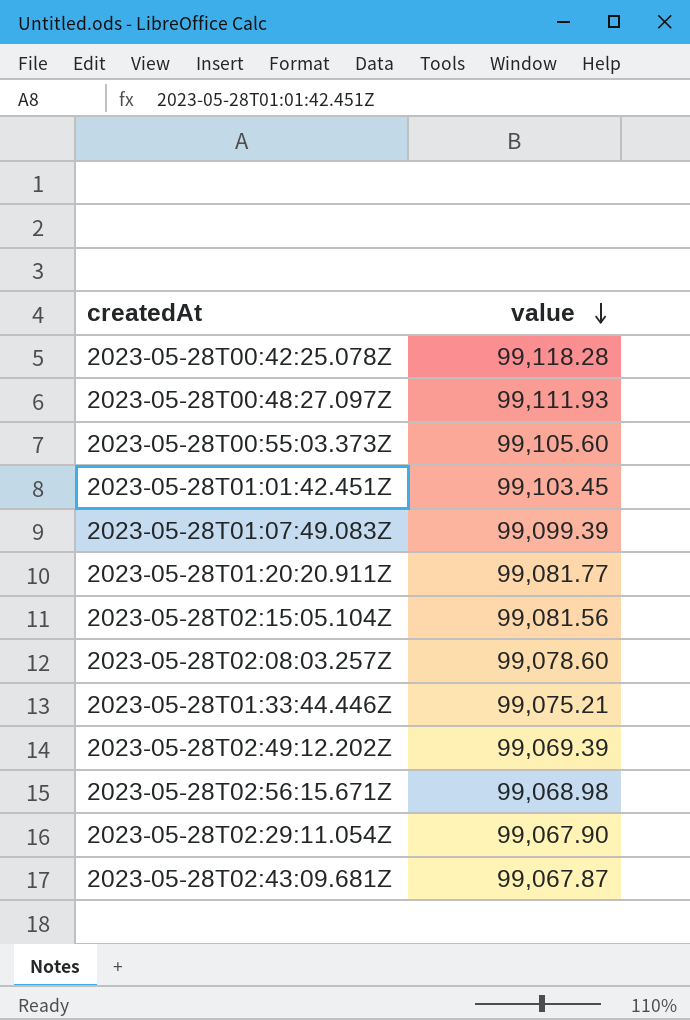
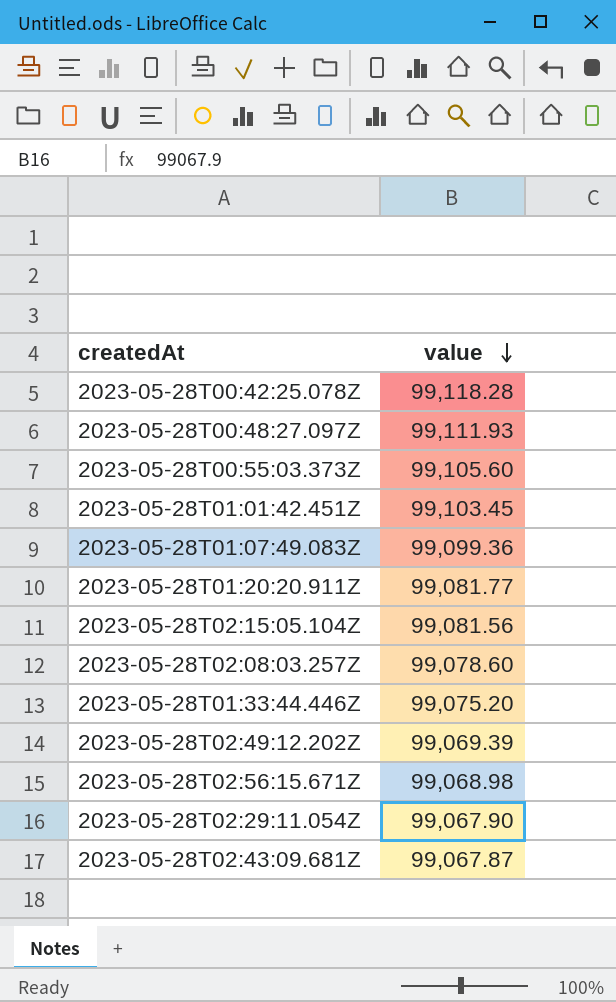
2023-05-28T01:07:49.083Z | value: 99,099.39 -> 99,099.36
2023-05-28T01:33:44.446Z | value: 99,075.21 -> 99,075.20

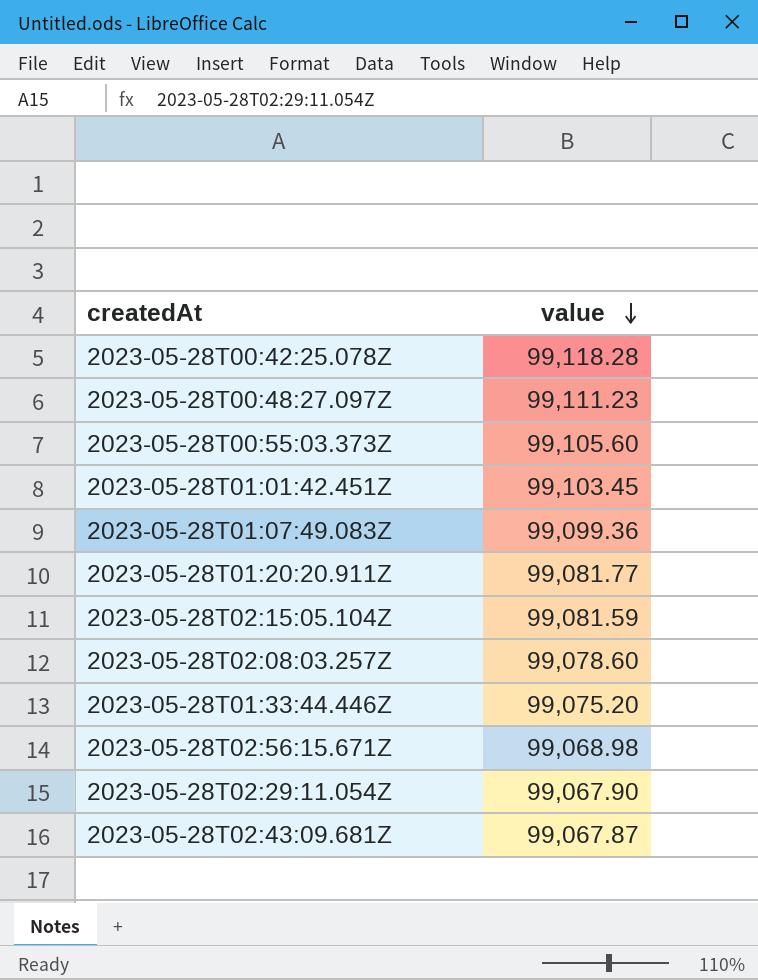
row 2023-05-28T02:49:12.202Z: 99,069.39 -> none
2023-05-28T00:48:27.097Z | value: 99,111.93 -> 99,111.23
2023-05-28T02:15:05.104Z | value: 99,081.56 -> 99,081.59

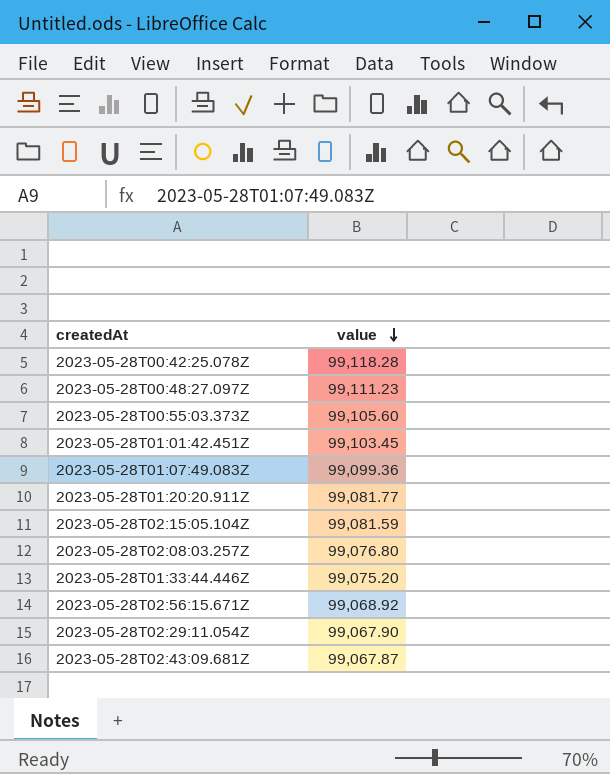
2023-05-28T02:08:03.257Z | value: 99,078.60 -> 99,076.80
2023-05-28T02:56:15.671Z | value: 99,068.98 -> 99,068.92

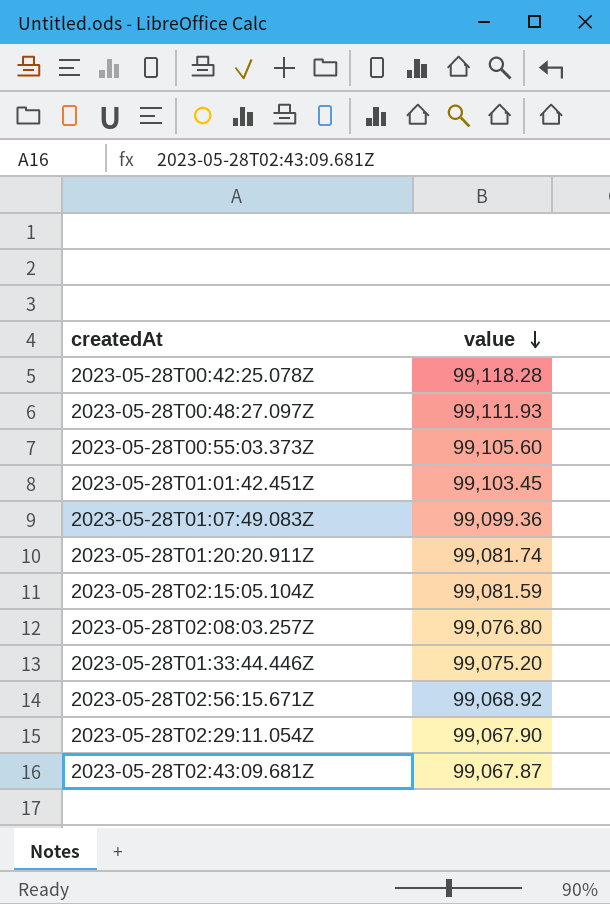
2023-05-28T00:48:27.097Z | value: 99,111.23 -> 99,111.93
2023-05-28T01:20:20.911Z | value: 99,081.77 -> 99,081.74

